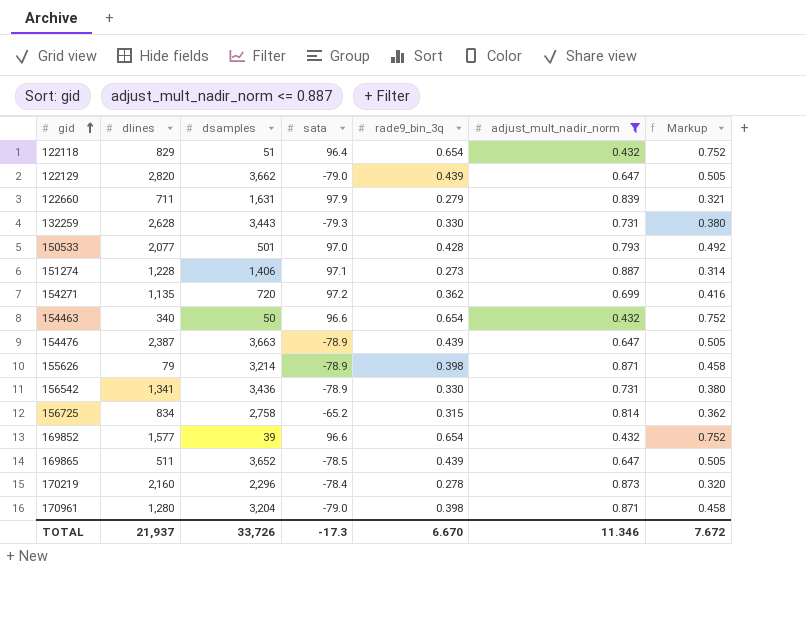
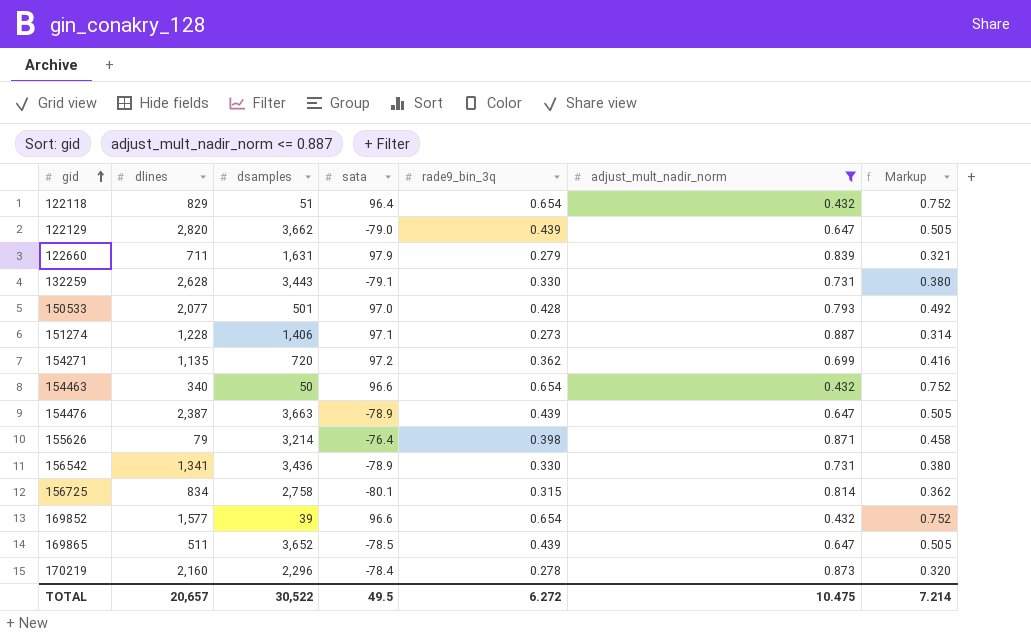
row 170961: 1,280 | 3,204 | -79.0 | 0.398 | 0.871 | 0.458 -> none
132259 | sata: -79.3 -> -79.1
155626 | sata: -78.9 -> -76.4
156725 | sata: -65.2 -> -80.1
TOTAL | dlines: 21,937 -> 20,657
TOTAL | dsamples: 33,726 -> 30,522
TOTAL | sata: -17.3 -> 49.5
TOTAL | rade9_bin_3q: 6.670 -> 6.272
TOTAL | adjust_mult_nadir_norm: 11.346 -> 10.475
TOTAL | Markup: 7.672 -> 7.214

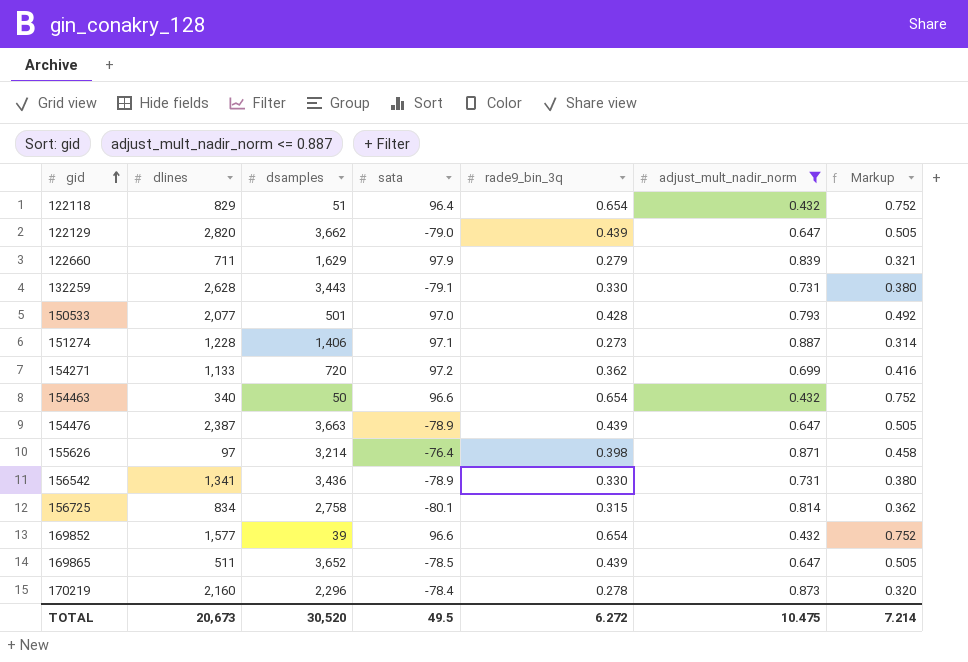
122660 | dsamples: 1,631 -> 1,629
154271 | dlines: 1,135 -> 1,133
155626 | dlines: 79 -> 97
TOTAL | dlines: 20,657 -> 20,673
TOTAL | dsamples: 30,522 -> 30,520

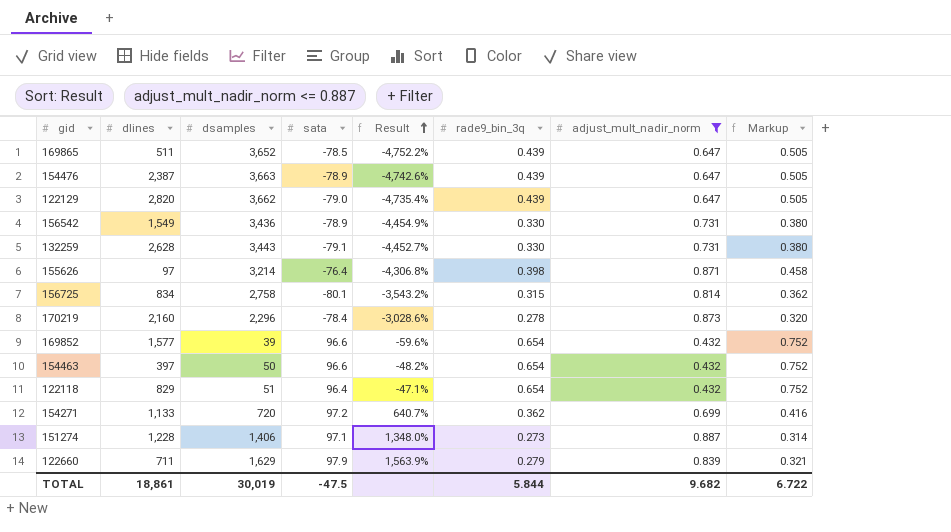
row order: gid ascending -> Result ascending
column Result | formula: none -> ([dsamples] - [sata]) / [sata]
row 150533: 2,077 | 501 | 97.0 | 0.428 | 0.793 | 0.492 -> none
156542 | dlines: 1,341 -> 1,549
154463 | dlines: 340 -> 397
TOTAL | dlines: 20,673 -> 18,861
TOTAL | dsamples: 30,520 -> 30,019
TOTAL | sata: 49.5 -> -47.5
TOTAL | rade9_bin_3q: 6.272 -> 5.844
TOTAL | adjust_mult_nadir_norm: 10.475 -> 9.682
TOTAL | Markup: 7.214 -> 6.722

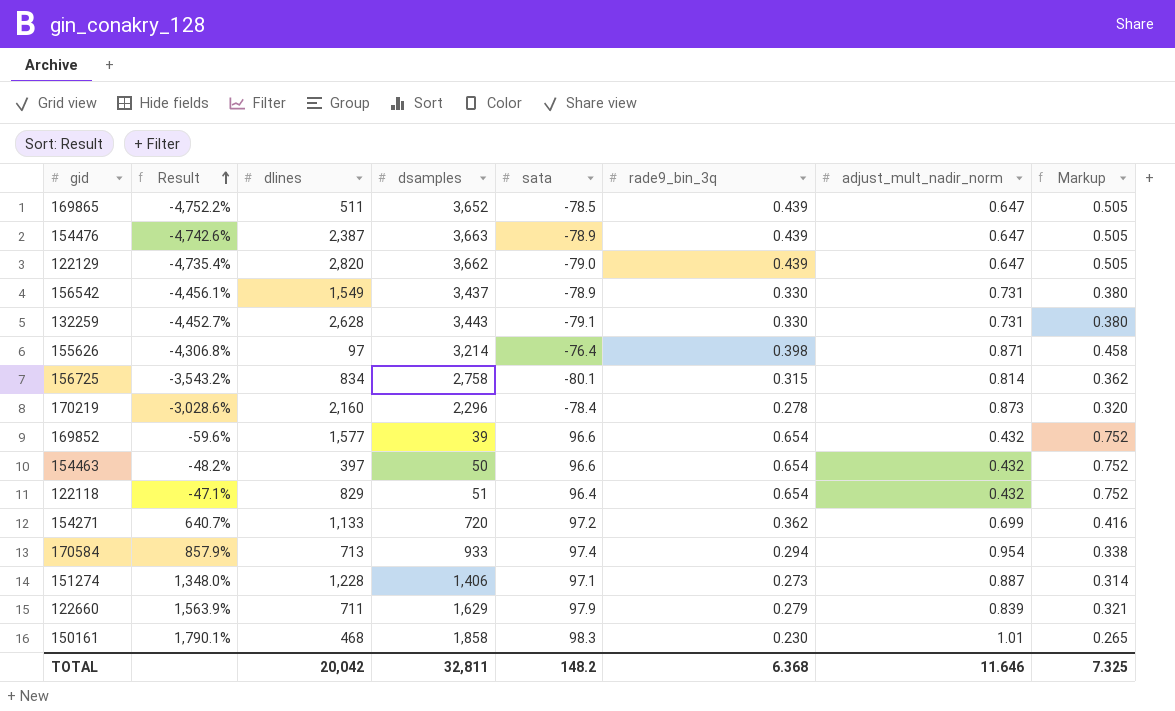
filter: adjust_mult_nadir_norm <= 0.887 -> none
column Result | position: 5 -> 2
156542 | Result: -4,454.9% -> -4,456.1%
156542 | dsamples: 3,436 -> 3,437
TOTAL | dlines: 18,861 -> 20,042
TOTAL | dsamples: 30,019 -> 32,811
TOTAL | sata: -47.5 -> 148.2
TOTAL | rade9_bin_3q: 5.844 -> 6.368
TOTAL | adjust_mult_nadir_norm: 9.682 -> 11.646
TOTAL | Markup: 6.722 -> 7.325

